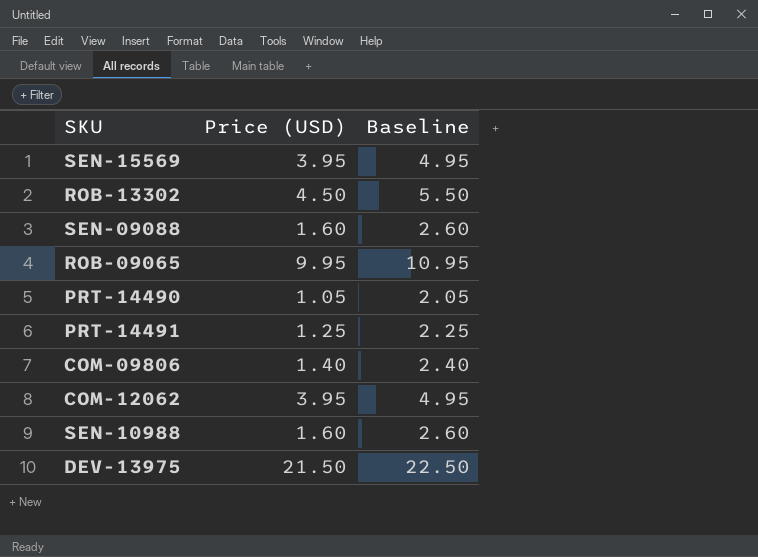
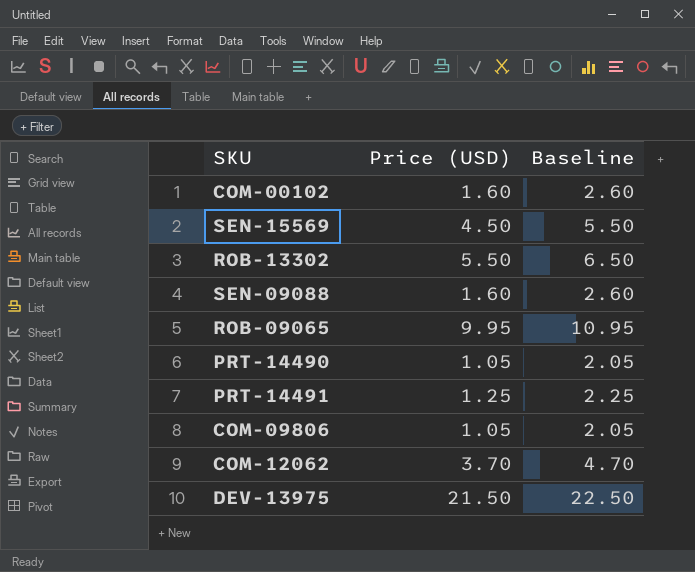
row SEN-10988: 1.60 | 2.60 -> none
row COM-00102: none -> 1.60 | 2.60
SEN-15569 | Price (USD): 3.95 -> 4.50
SEN-15569 | Baseline: 4.95 -> 5.50
ROB-13302 | Price (USD): 4.50 -> 5.50
ROB-13302 | Baseline: 5.50 -> 6.50
COM-09806 | Price (USD): 1.40 -> 1.05
COM-09806 | Baseline: 2.40 -> 2.05
COM-12062 | Price (USD): 3.95 -> 3.70
COM-12062 | Baseline: 4.95 -> 4.70

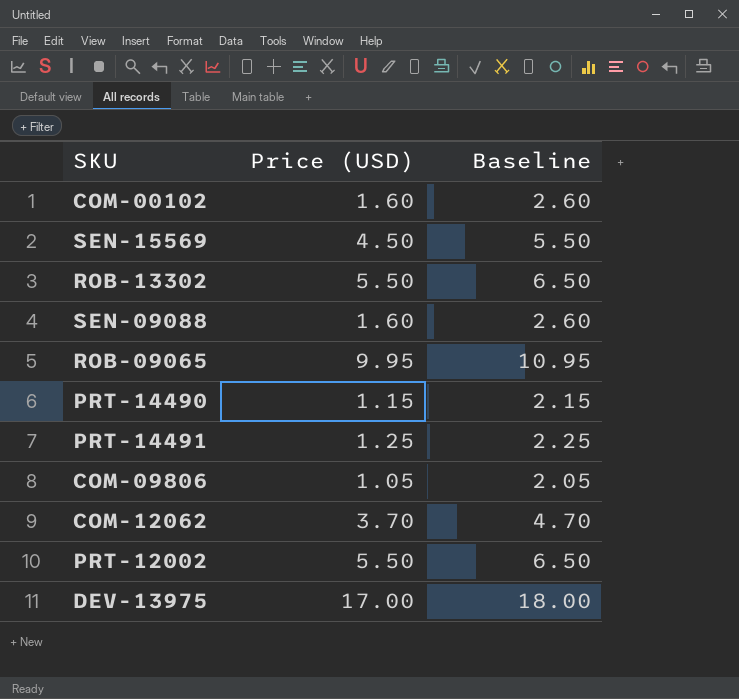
PRT-14490 | Price (USD): 1.05 -> 1.15
PRT-14490 | Baseline: 2.05 -> 2.15
row PRT-12002: none -> 5.50 | 6.50
DEV-13975 | Price (USD): 21.50 -> 17.00
DEV-13975 | Baseline: 22.50 -> 18.00

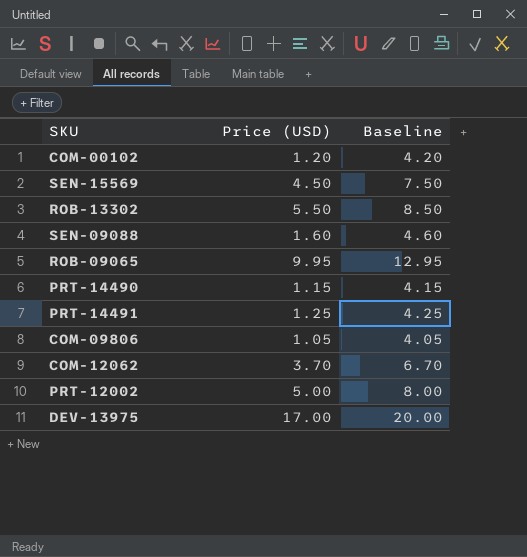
column Baseline | formula: [Price (USD)] + 1 -> [Price (USD)] + 3
COM-00102 | Price (USD): 1.60 -> 1.20
PRT-12002 | Price (USD): 5.50 -> 5.00

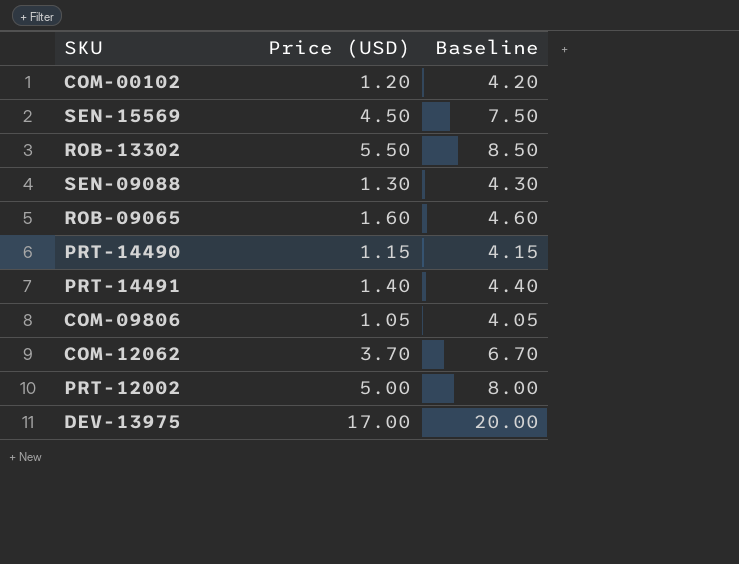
SEN-09088 | Price (USD): 1.60 -> 1.30
SEN-09088 | Baseline: 4.60 -> 4.30
ROB-09065 | Price (USD): 9.95 -> 1.60
ROB-09065 | Baseline: 12.95 -> 4.60
PRT-14491 | Price (USD): 1.25 -> 1.40
PRT-14491 | Baseline: 4.25 -> 4.40

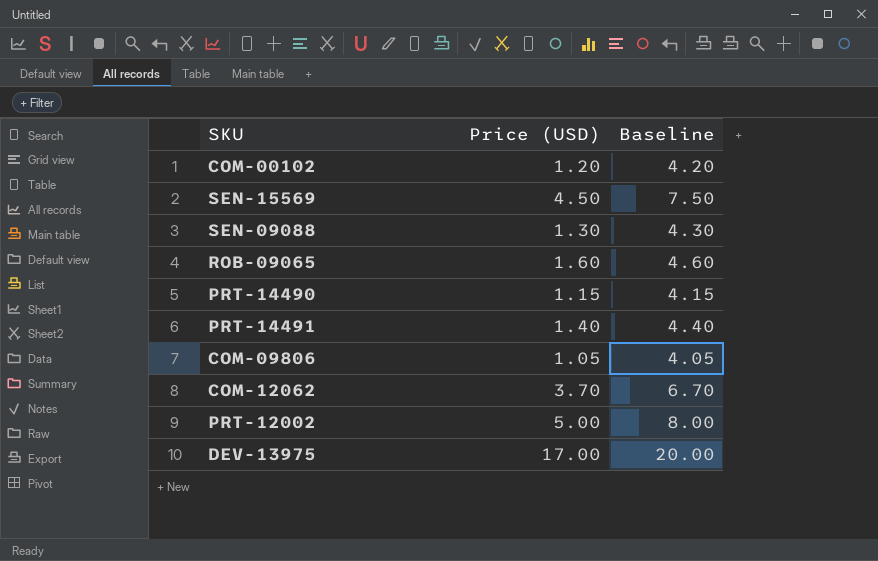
row ROB-13302: 5.50 | 8.50 -> none

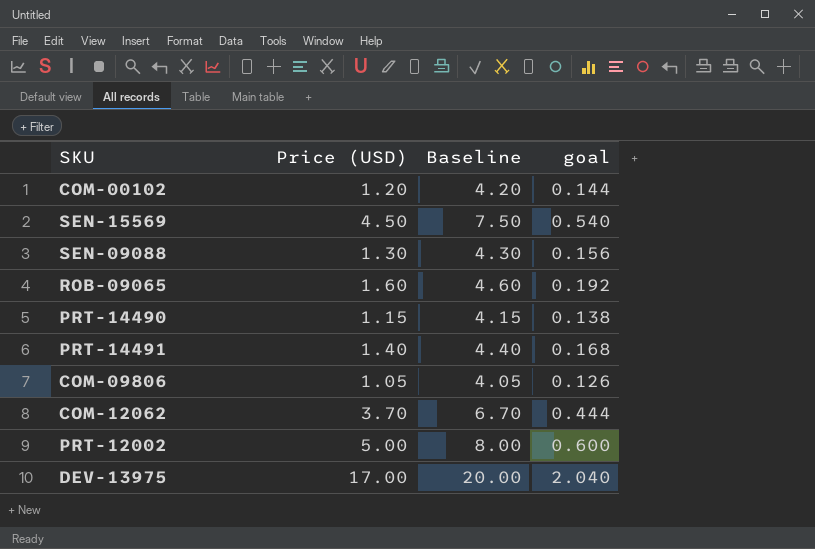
column goal | formula: none -> [Price (USD)] * 0.12

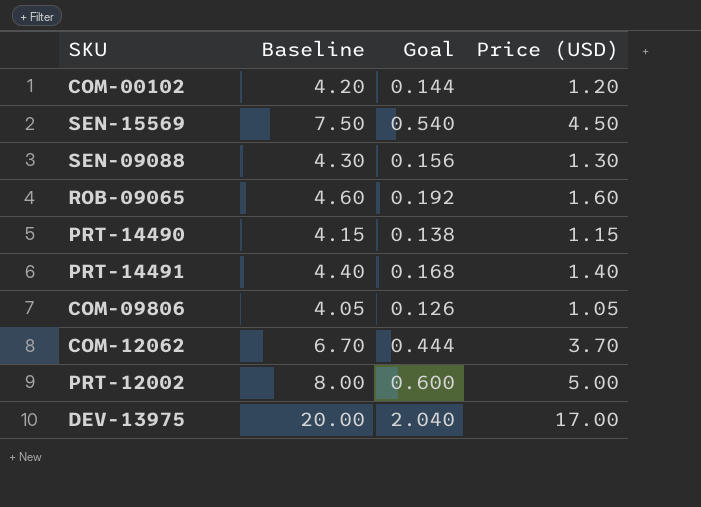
column name: goal -> Goal
column Price (USD) | position: 2 -> 4

